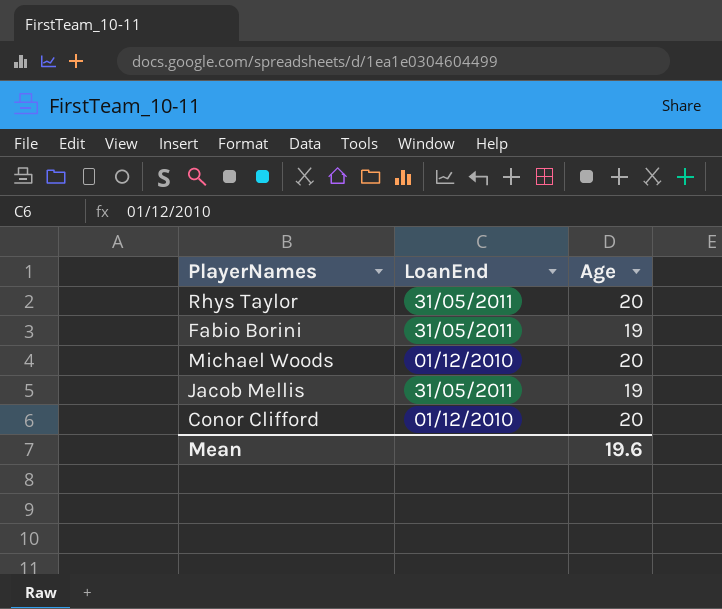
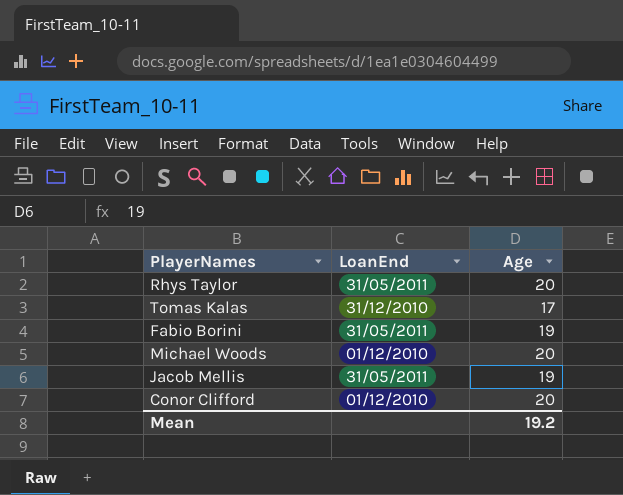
row Tomas Kalas: none -> 31/12/2010 | 17
Mean | Age: 19.6 -> 19.2

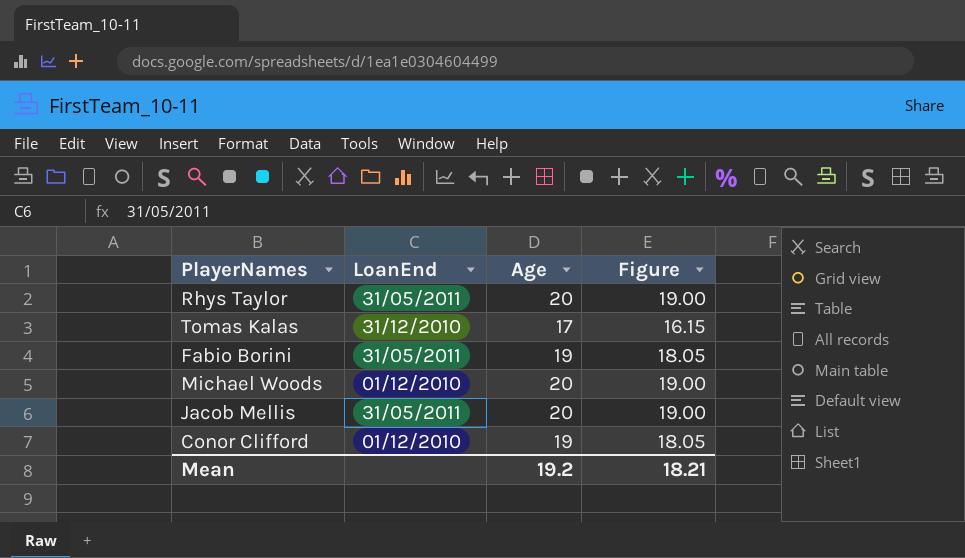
column Figure | formula: none -> [Age] * 0.95
Jacob Mellis | Age: 19 -> 20
Conor Clifford | Age: 20 -> 19

